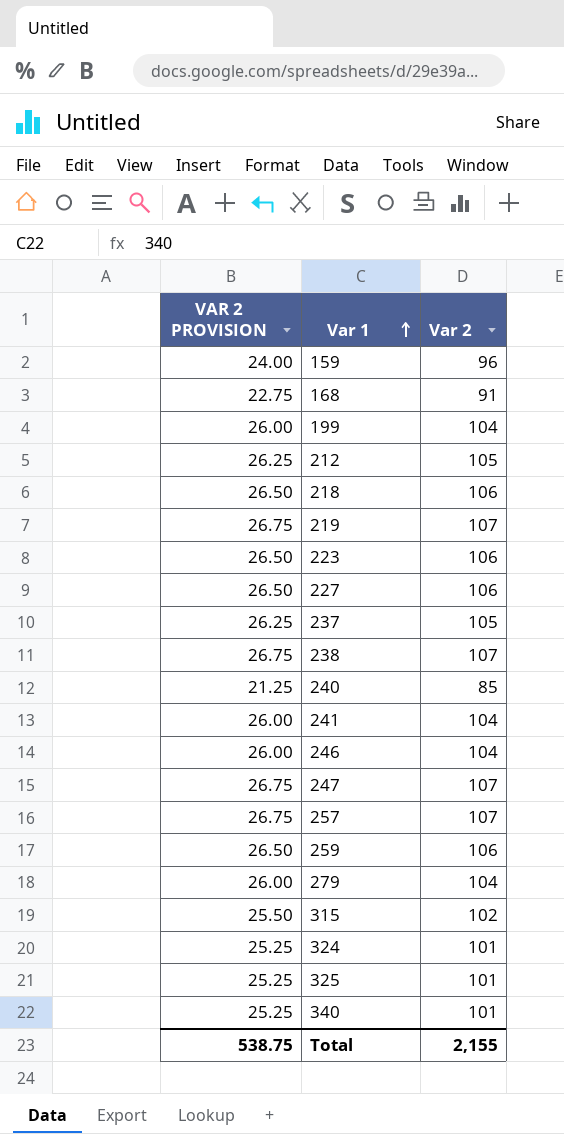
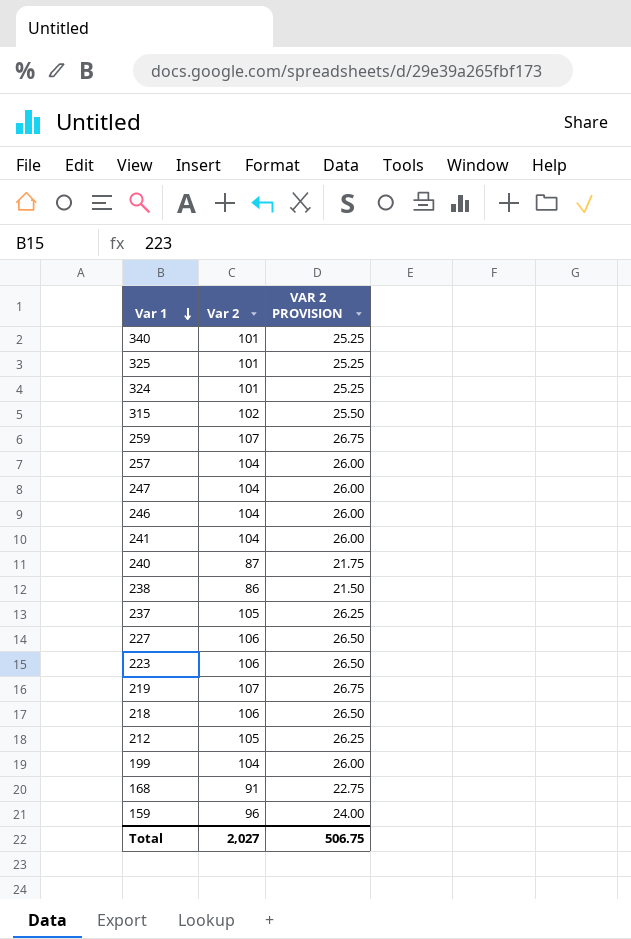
row order: Var 1 ascending -> Var 1 descending
column VAR 2 PROVISION | position: 1 -> 3
row 279: 26.00 | 104 -> none
259 | Var 2: 106 -> 107
259 | VAR 2 PROVISION: 26.50 -> 26.75
257 | Var 2: 107 -> 104
257 | VAR 2 PROVISION: 26.75 -> 26.00
247 | Var 2: 107 -> 104
247 | VAR 2 PROVISION: 26.75 -> 26.00
240 | Var 2: 85 -> 87
240 | VAR 2 PROVISION: 21.25 -> 21.75
238 | Var 2: 107 -> 86
238 | VAR 2 PROVISION: 26.75 -> 21.50
Total | Var 2: 2,155 -> 2,027
Total | VAR 2 PROVISION: 538.75 -> 506.75

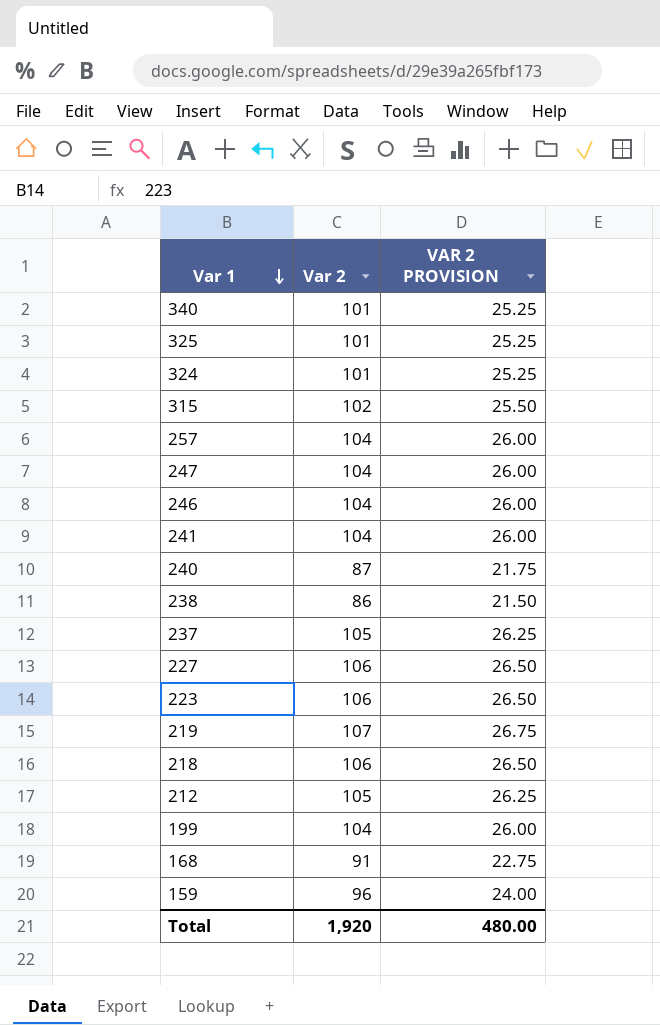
row 259: 107 | 26.75 -> none
Total | Var 2: 2,027 -> 1,920
Total | VAR 2 PROVISION: 506.75 -> 480.00

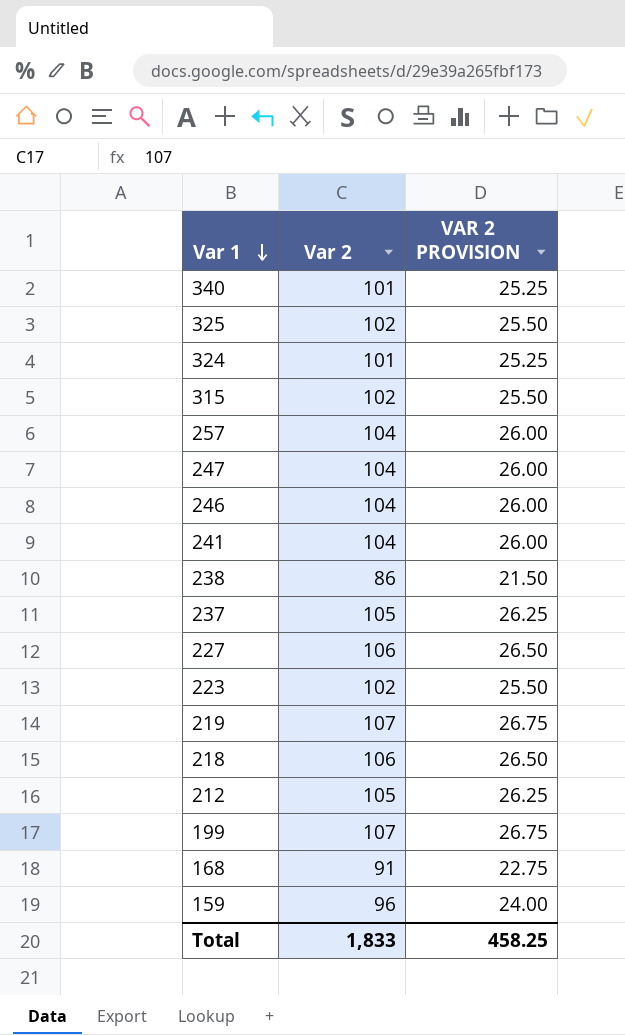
row 240: 87 | 21.75 -> none
325 | Var 2: 101 -> 102
325 | VAR 2 PROVISION: 25.25 -> 25.50
223 | Var 2: 106 -> 102
223 | VAR 2 PROVISION: 26.50 -> 25.50
199 | Var 2: 104 -> 107
199 | VAR 2 PROVISION: 26.00 -> 26.75
Total | Var 2: 1,920 -> 1,833
Total | VAR 2 PROVISION: 480.00 -> 458.25

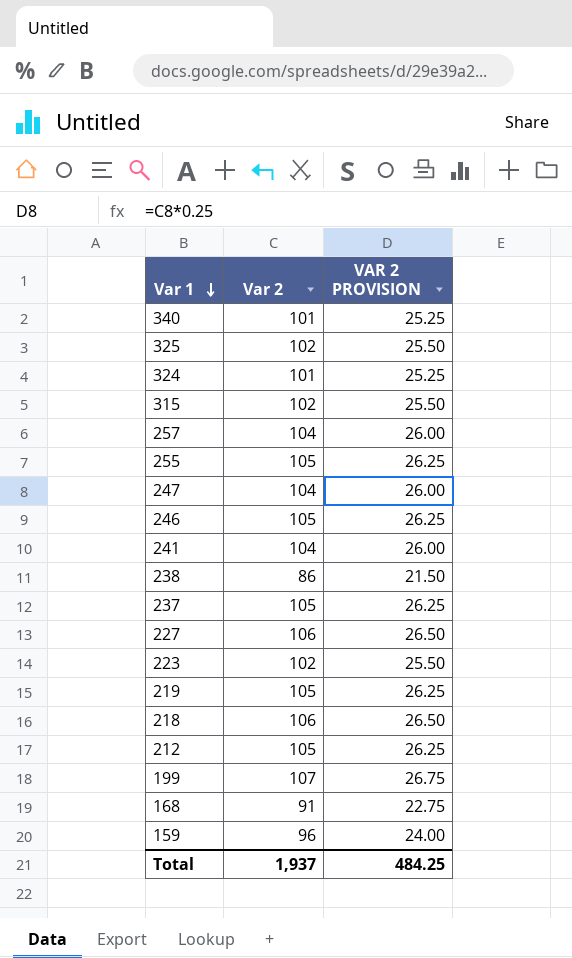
row 255: none -> 105 | 26.25
246 | Var 2: 104 -> 105
246 | VAR 2 PROVISION: 26.00 -> 26.25
219 | Var 2: 107 -> 105
219 | VAR 2 PROVISION: 26.75 -> 26.25
Total | Var 2: 1,833 -> 1,937
Total | VAR 2 PROVISION: 458.25 -> 484.25

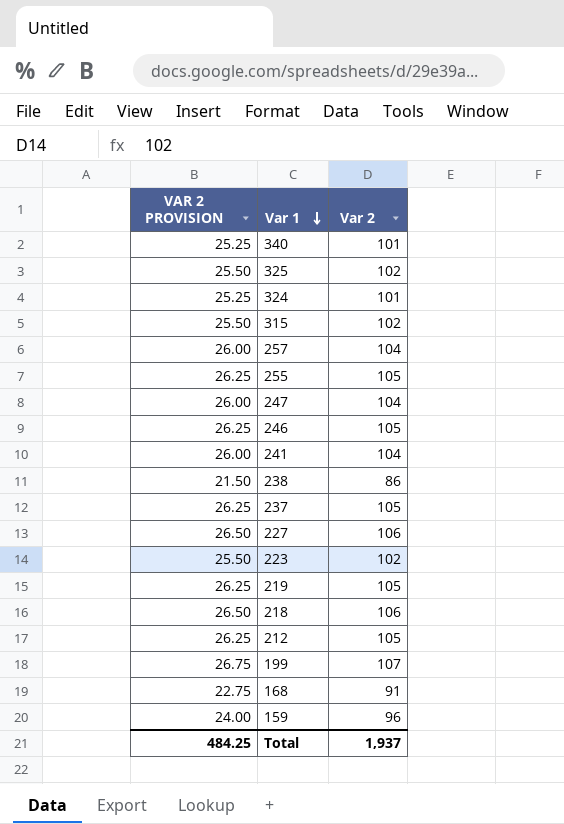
column VAR 2 PROVISION | position: 3 -> 1

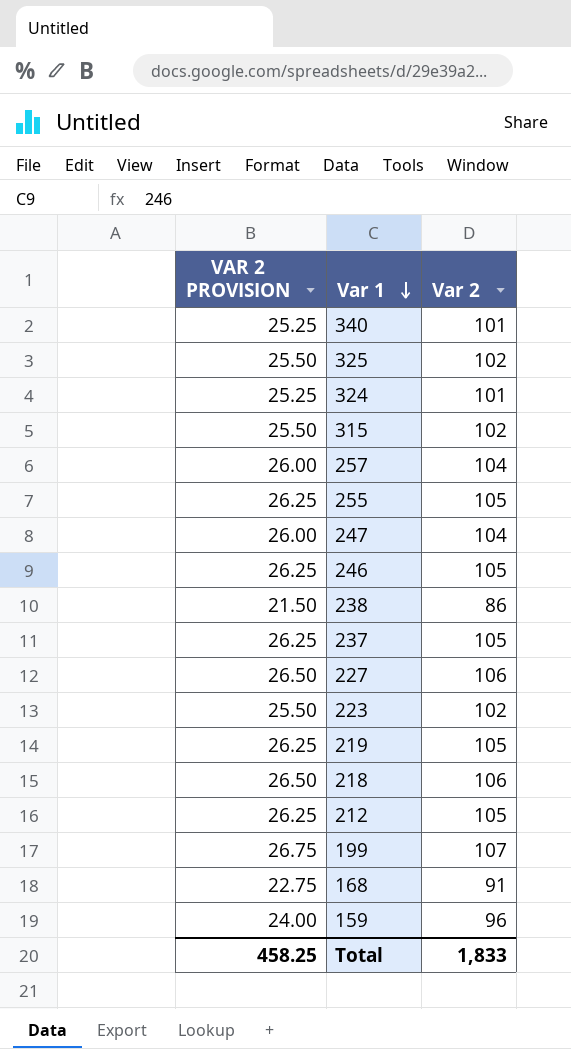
row 241: 26.00 | 104 -> none
Total | VAR 2 PROVISION: 484.25 -> 458.25
Total | Var 2: 1,937 -> 1,833

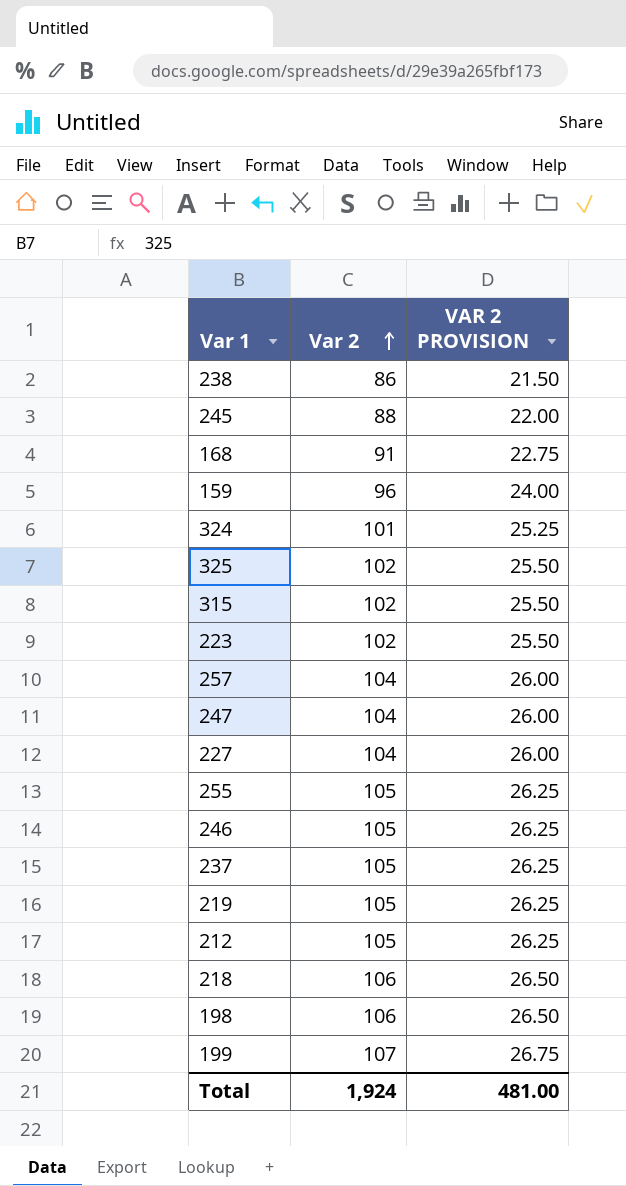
row order: Var 1 descending -> Var 2 ascending
column VAR 2 PROVISION | position: 1 -> 3
row 340: 25.25 | 101 -> none
row 245: none -> 88 | 22.00
227 | Var 2: 106 -> 104
227 | VAR 2 PROVISION: 26.50 -> 26.00
row 198: none -> 106 | 26.50
Total | Var 2: 1,833 -> 1,924
Total | VAR 2 PROVISION: 458.25 -> 481.00

